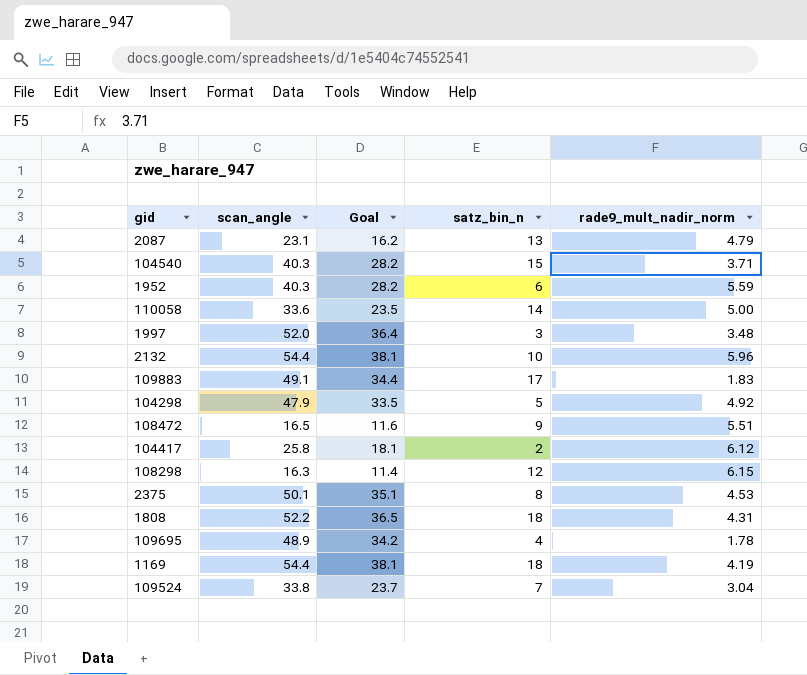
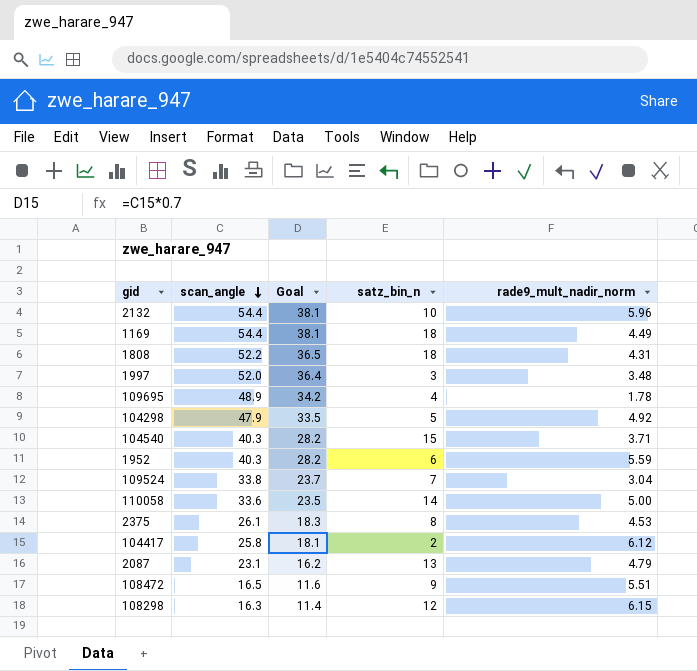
row order: none -> scan_angle descending
row 109883: 49.1 | 34.4 | 17 | 1.83 -> none
1169 | rade9_mult_nadir_norm: 4.19 -> 4.49
2375 | scan_angle: 50.1 -> 26.1
2375 | Goal: 35.1 -> 18.3

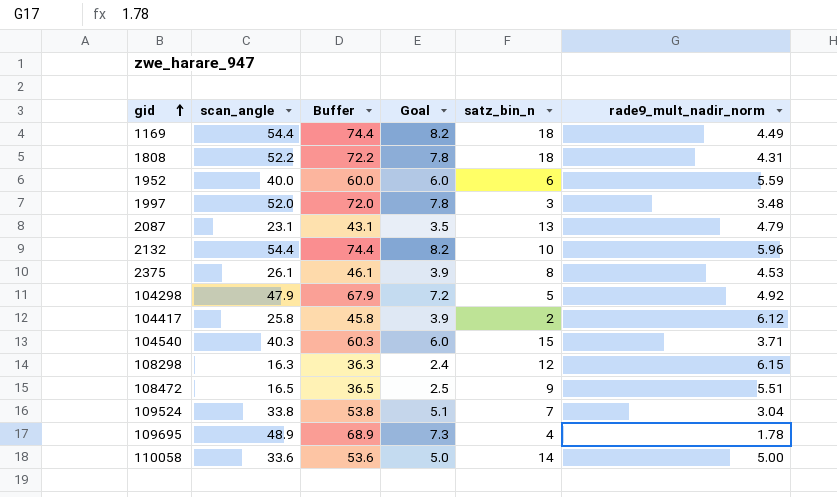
row order: scan_angle descending -> gid ascending
column Buffer | formula: none -> [scan_angle] + 20
column Goal | formula: [scan_angle] * 0.7 -> [scan_angle] * 0.15
1952 | scan_angle: 40.3 -> 40.0

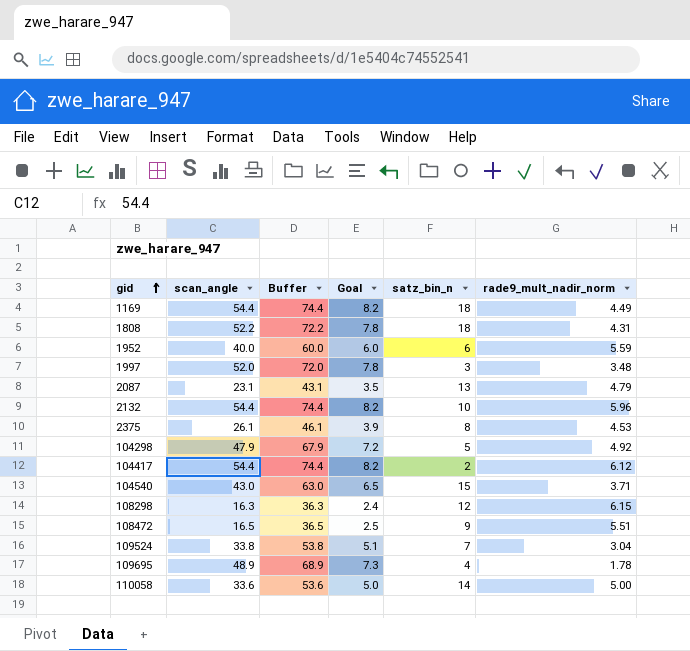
104417 | scan_angle: 25.8 -> 54.4
104417 | Buffer: 45.8 -> 74.4
104417 | Goal: 3.9 -> 8.2
104540 | scan_angle: 40.3 -> 43.0
104540 | Buffer: 60.3 -> 63.0
104540 | Goal: 6.0 -> 6.5

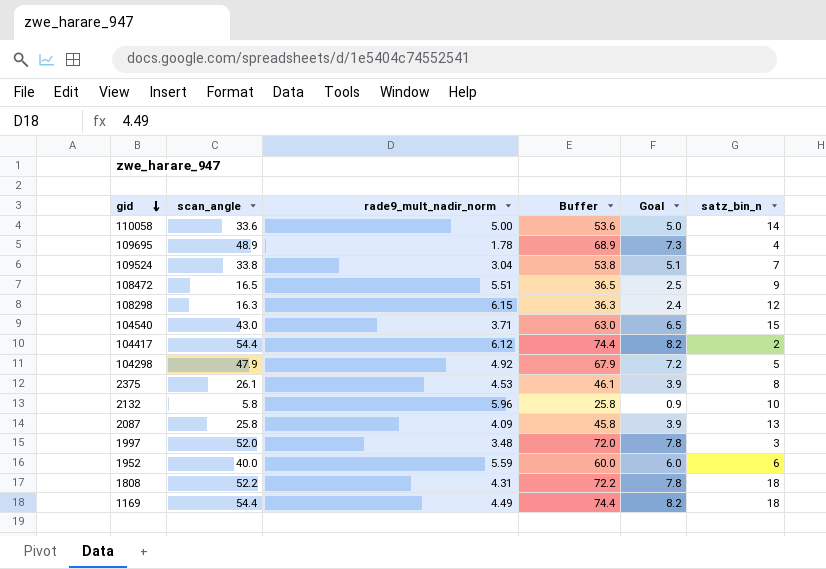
row order: gid ascending -> gid descending
column rade9_mult_nadir_norm | position: 6 -> 3
2132 | scan_angle: 54.4 -> 5.8
2132 | Buffer: 74.4 -> 25.8
2132 | Goal: 8.2 -> 0.9
2087 | scan_angle: 23.1 -> 25.8
2087 | rade9_mult_nadir_norm: 4.79 -> 4.09
2087 | Buffer: 43.1 -> 45.8
2087 | Goal: 3.5 -> 3.9

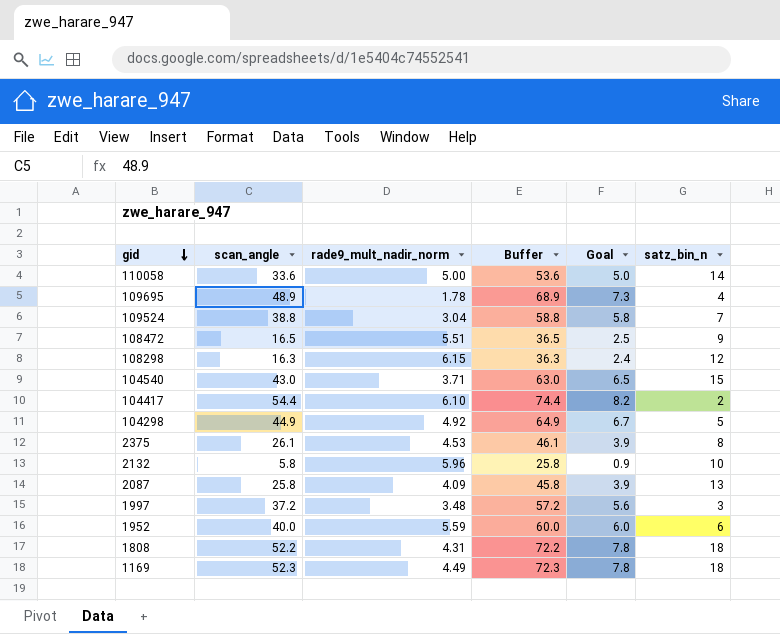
109524 | scan_angle: 33.8 -> 38.8
109524 | Buffer: 53.8 -> 58.8
109524 | Goal: 5.1 -> 5.8
104417 | rade9_mult_nadir_norm: 6.12 -> 6.10
104298 | scan_angle: 47.9 -> 44.9
104298 | Buffer: 67.9 -> 64.9
104298 | Goal: 7.2 -> 6.7
1997 | scan_angle: 52.0 -> 37.2
1997 | Buffer: 72.0 -> 57.2
1997 | Goal: 7.8 -> 5.6
1169 | scan_angle: 54.4 -> 52.3
1169 | Buffer: 74.4 -> 72.3
1169 | Goal: 8.2 -> 7.8

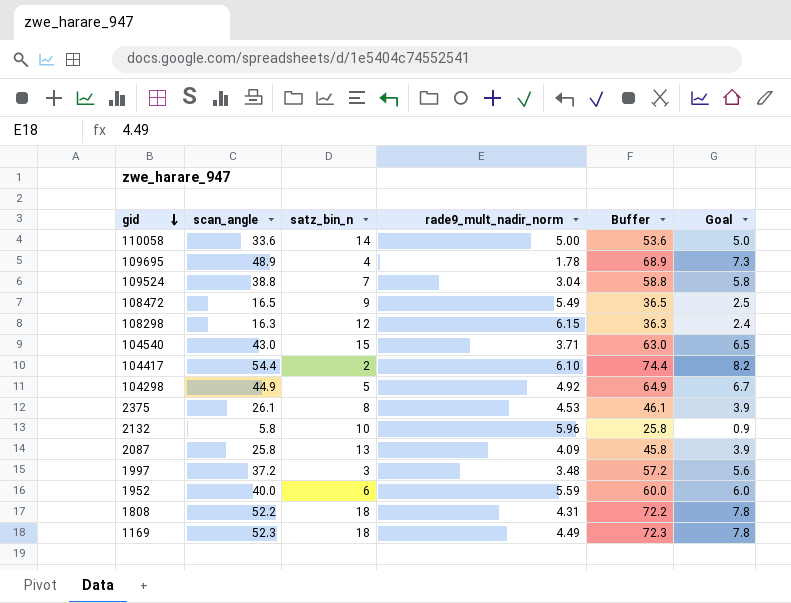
column satz_bin_n | position: 6 -> 3
108472 | rade9_mult_nadir_norm: 5.51 -> 5.49

